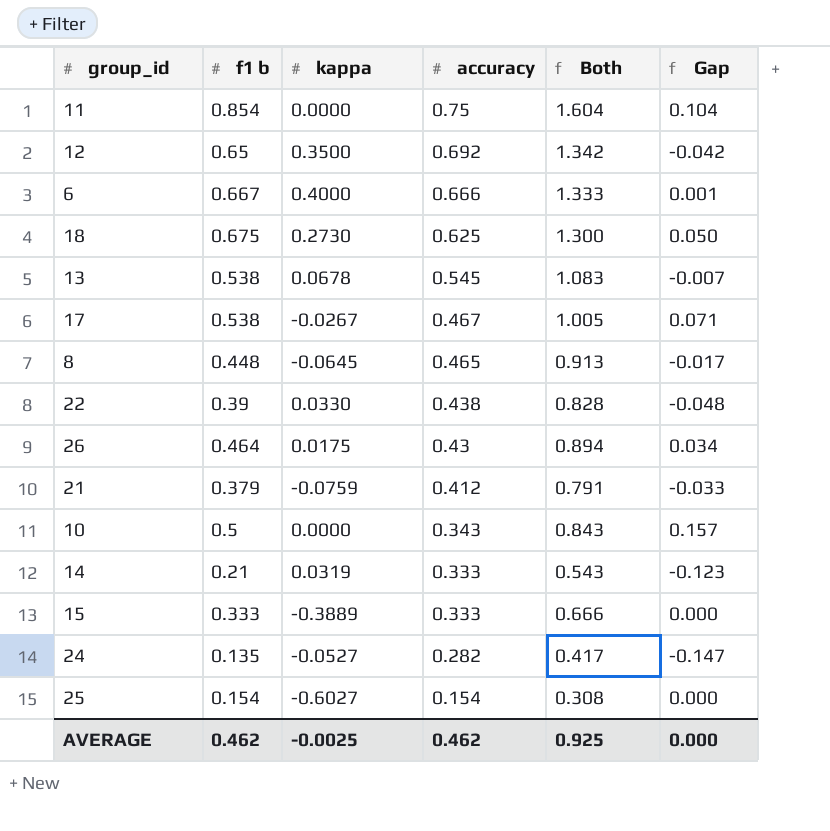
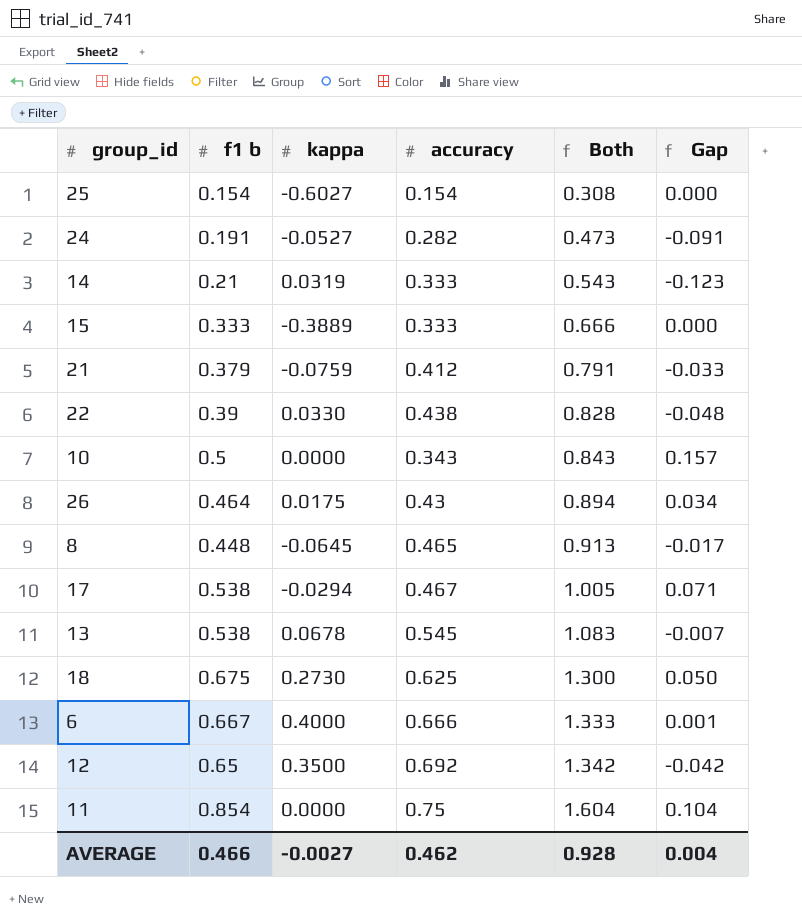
row order: accuracy descending -> Both ascending
24 | f1 b: 0.135 -> 0.191
24 | Both: 0.417 -> 0.473
24 | Gap: -0.147 -> -0.091
17 | kappa: -0.0267 -> -0.0294
AVERAGE | f1 b: 0.462 -> 0.466
AVERAGE | kappa: -0.0025 -> -0.0027
AVERAGE | Both: 0.925 -> 0.928
AVERAGE | Gap: 0.000 -> 0.004

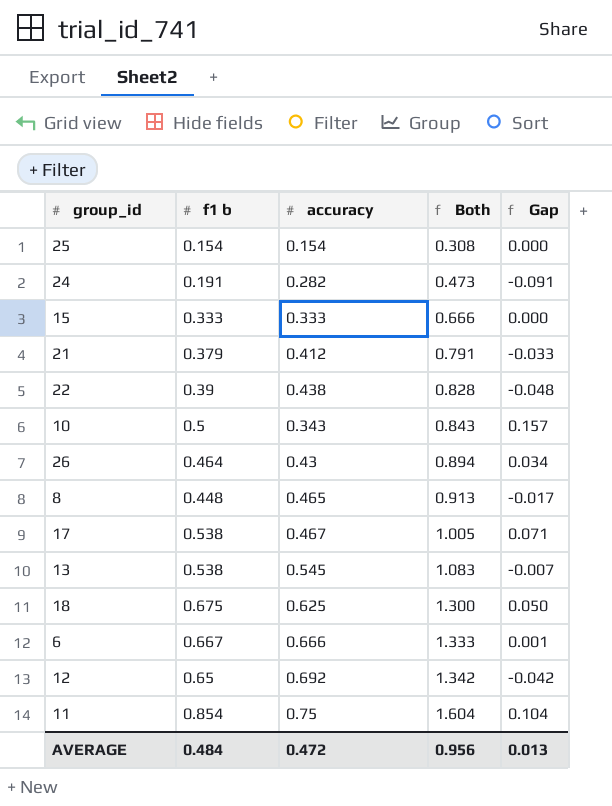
column kappa | position: 3 -> none
row 14: 0.21 | 0.0319 | 0.333 | 0.543 | -0.123 -> none
AVERAGE | f1 b: 0.466 -> 0.484
AVERAGE | accuracy: 0.462 -> 0.472
AVERAGE | Both: 0.928 -> 0.956
AVERAGE | Gap: 0.004 -> 0.013

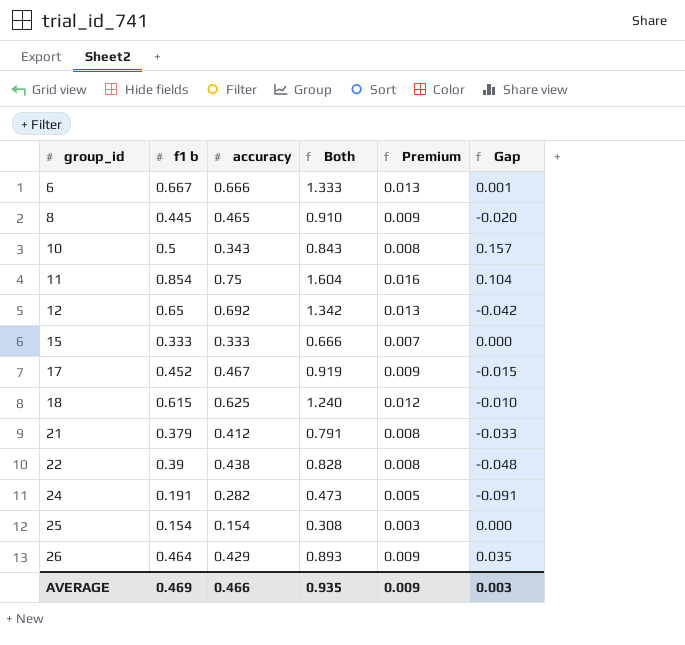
row order: Both ascending -> group_id ascending
column Premium | formula: none -> [Both] * 0.01
row 13: 0.538 | 0.545 | 1.083 | -0.007 -> none
8 | f1 b: 0.448 -> 0.445
8 | Both: 0.913 -> 0.910
8 | Gap: -0.017 -> -0.020
17 | f1 b: 0.538 -> 0.452
17 | Both: 1.005 -> 0.919
17 | Gap: 0.071 -> -0.015
18 | f1 b: 0.675 -> 0.615
18 | Both: 1.300 -> 1.240
18 | Gap: 0.050 -> -0.010
26 | accuracy: 0.43 -> 0.429
26 | Both: 0.894 -> 0.893
26 | Gap: 0.034 -> 0.035
AVERAGE | f1 b: 0.484 -> 0.469
AVERAGE | accuracy: 0.472 -> 0.466
AVERAGE | Both: 0.956 -> 0.935
AVERAGE | Gap: 0.013 -> 0.003

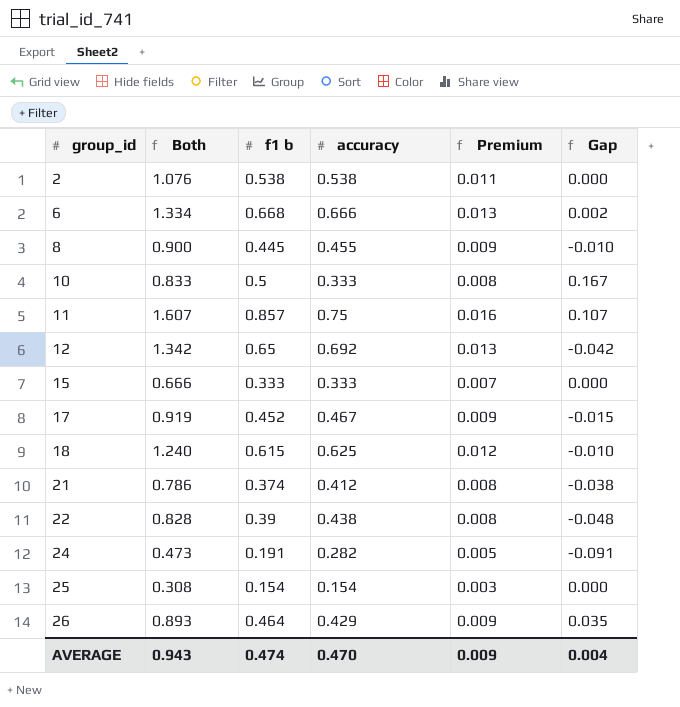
column Both | position: 4 -> 2
row 2: none -> 1.076 | 0.538 | 0.538 | 0.011 | 0.000
6 | Both: 1.333 -> 1.334
6 | f1 b: 0.667 -> 0.668
6 | Gap: 0.001 -> 0.002
8 | Both: 0.910 -> 0.900
8 | accuracy: 0.465 -> 0.455
8 | Gap: -0.020 -> -0.010
10 | Both: 0.843 -> 0.833
10 | accuracy: 0.343 -> 0.333
10 | Gap: 0.157 -> 0.167
11 | Both: 1.604 -> 1.607
11 | f1 b: 0.854 -> 0.857
11 | Gap: 0.104 -> 0.107
21 | Both: 0.791 -> 0.786
21 | f1 b: 0.379 -> 0.374
21 | Gap: -0.033 -> -0.038
AVERAGE | Both: 0.935 -> 0.943
AVERAGE | f1 b: 0.469 -> 0.474
AVERAGE | accuracy: 0.466 -> 0.470
AVERAGE | Gap: 0.003 -> 0.004

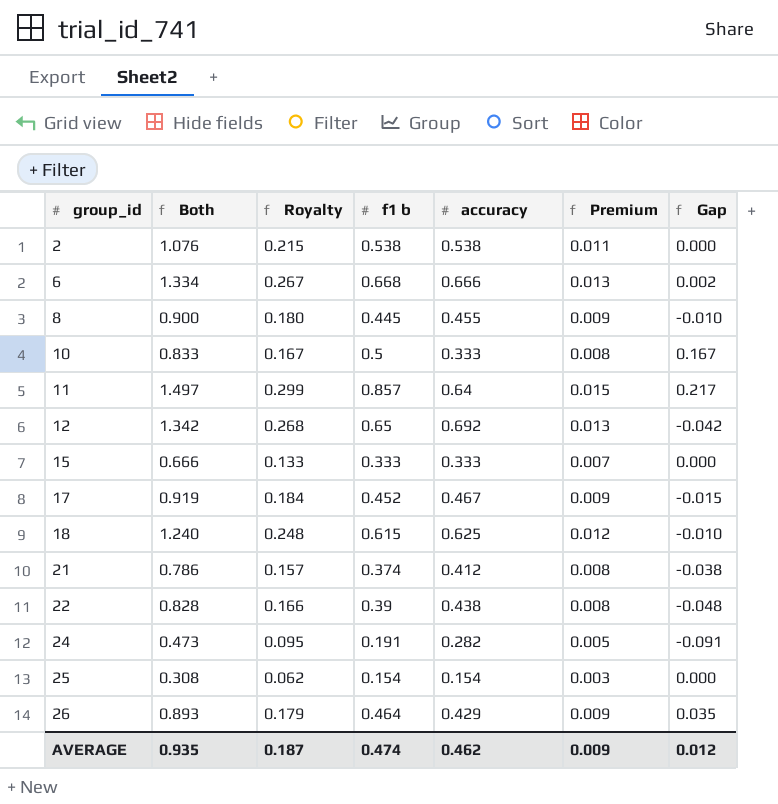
column Royalty | formula: none -> [Both] * 0.2
11 | Both: 1.607 -> 1.497
11 | accuracy: 0.75 -> 0.64
11 | Premium: 0.016 -> 0.015
11 | Gap: 0.107 -> 0.217
AVERAGE | Both: 0.943 -> 0.935
AVERAGE | accuracy: 0.470 -> 0.462
AVERAGE | Gap: 0.004 -> 0.012

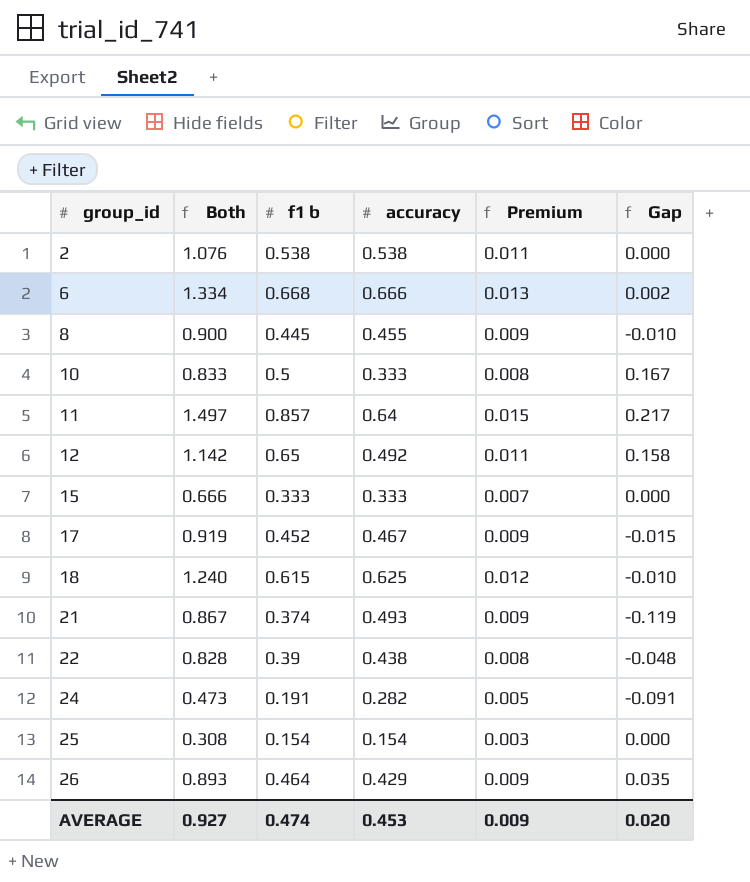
column Royalty | formula: [Both] * 0.2 -> none
12 | Both: 1.342 -> 1.142
12 | accuracy: 0.692 -> 0.492
12 | Premium: 0.013 -> 0.011
12 | Gap: -0.042 -> 0.158
21 | Both: 0.786 -> 0.867
21 | accuracy: 0.412 -> 0.493
21 | Premium: 0.008 -> 0.009
21 | Gap: -0.038 -> -0.119
AVERAGE | Both: 0.935 -> 0.927
AVERAGE | accuracy: 0.462 -> 0.453
AVERAGE | Gap: 0.012 -> 0.020

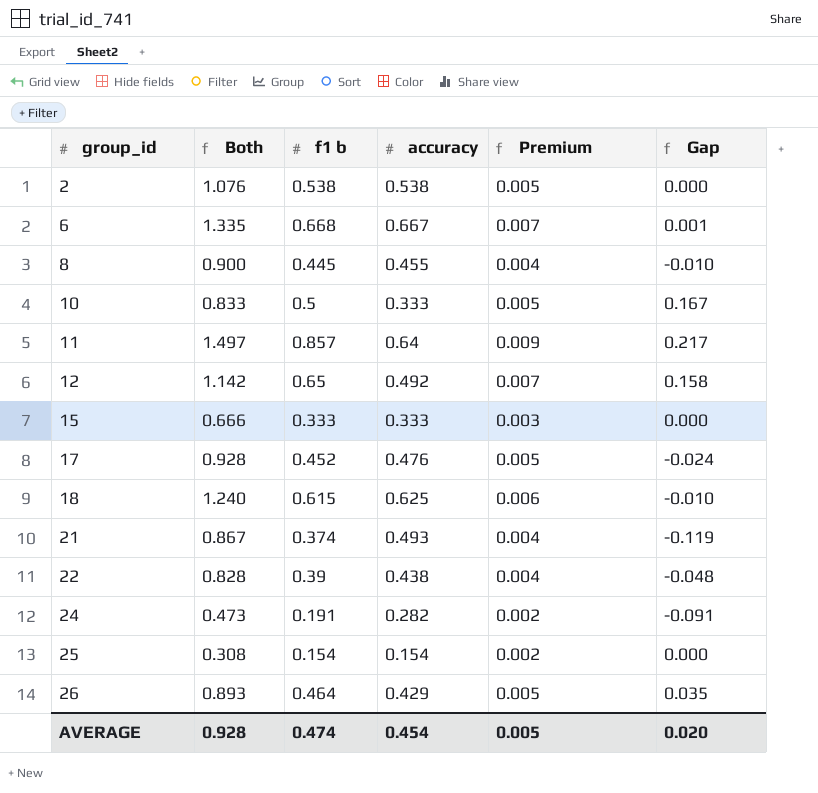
column Premium | formula: [Both] * 0.01 -> [f1 b] * 0.01
6 | Both: 1.334 -> 1.335
6 | accuracy: 0.666 -> 0.667
6 | Gap: 0.002 -> 0.001
17 | Both: 0.919 -> 0.928
17 | accuracy: 0.467 -> 0.476
17 | Gap: -0.015 -> -0.024
AVERAGE | Both: 0.927 -> 0.928
AVERAGE | accuracy: 0.453 -> 0.454
AVERAGE | Premium: 0.009 -> 0.005

